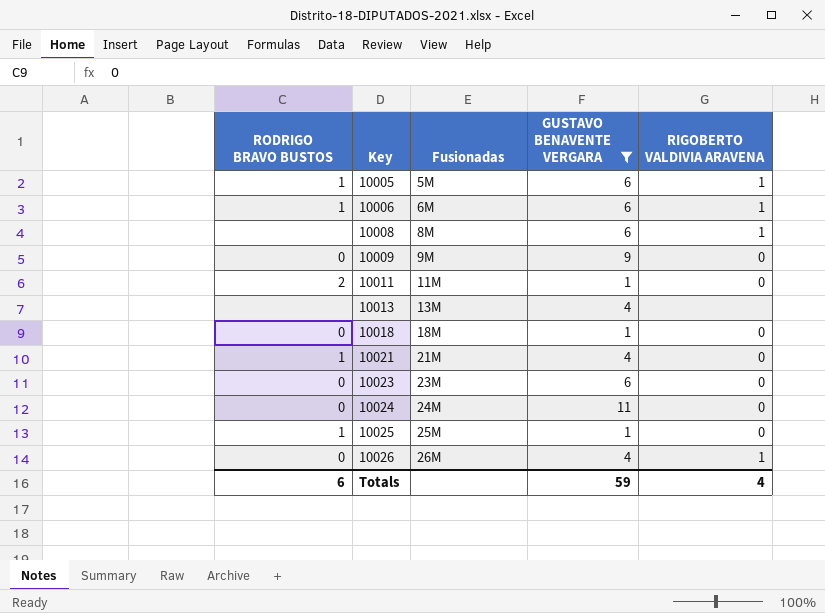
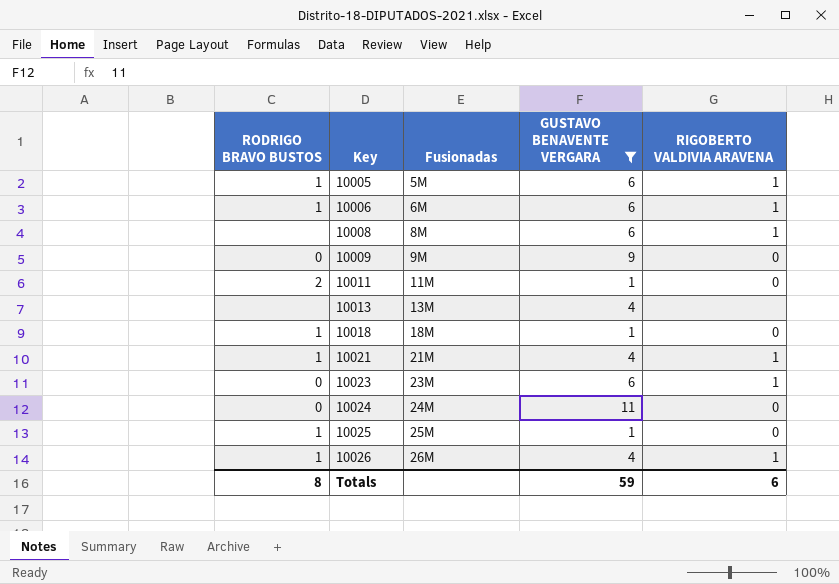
10018 | RODRIGO BRAVO BUSTOS: 0 -> 1
10021 | RIGOBERTO VALDIVIA ARAVENA: 0 -> 1
10023 | RIGOBERTO VALDIVIA ARAVENA: 0 -> 1
10026 | RODRIGO BRAVO BUSTOS: 0 -> 1
Totals | RODRIGO BRAVO BUSTOS: 6 -> 8
Totals | RIGOBERTO VALDIVIA ARAVENA: 4 -> 6

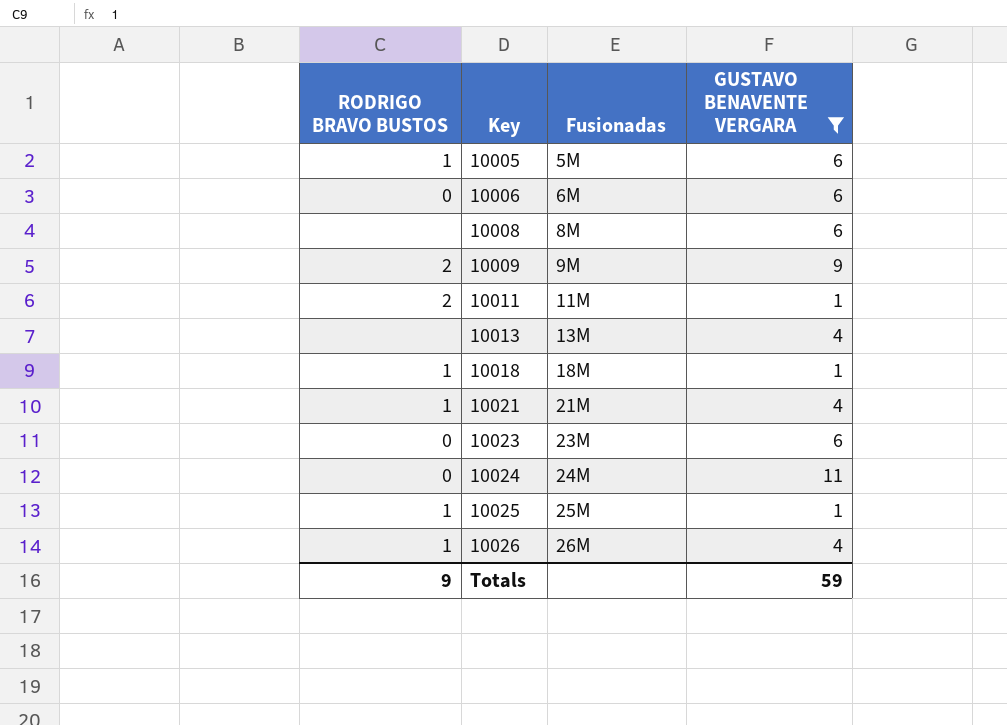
column RIGOBERTO VALDIVIA ARAVENA | position: 5 -> none
10006 | RODRIGO BRAVO BUSTOS: 1 -> 0
10009 | RODRIGO BRAVO BUSTOS: 0 -> 2
Totals | RODRIGO BRAVO BUSTOS: 8 -> 9

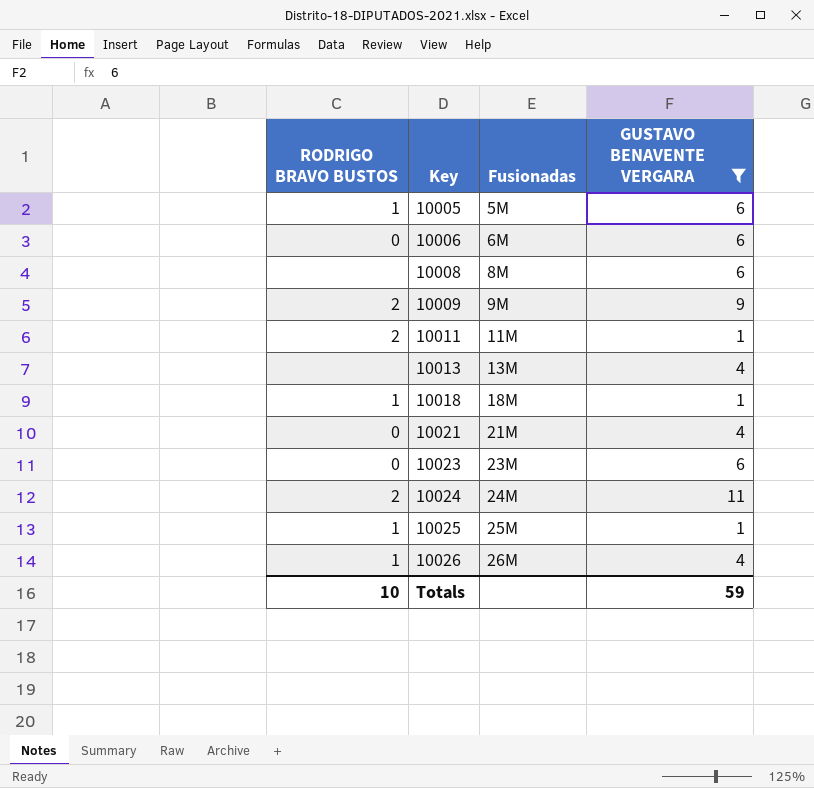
10021 | RODRIGO BRAVO BUSTOS: 1 -> 0
10024 | RODRIGO BRAVO BUSTOS: 0 -> 2
Totals | RODRIGO BRAVO BUSTOS: 9 -> 10

